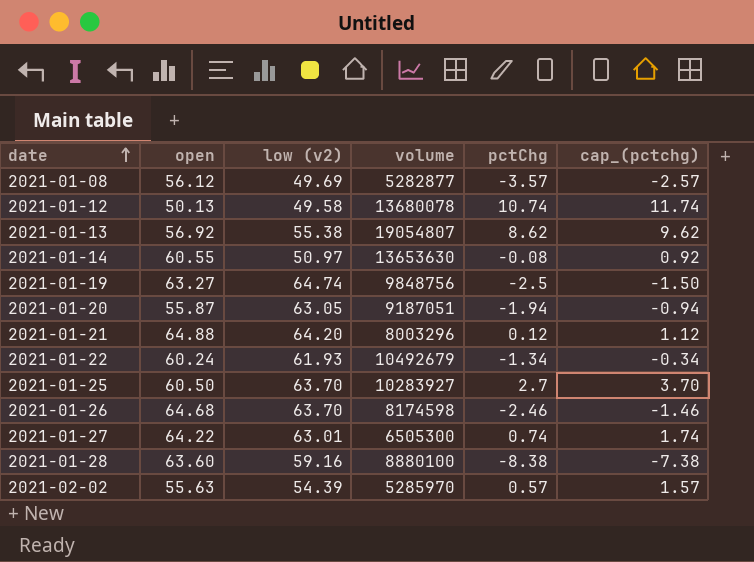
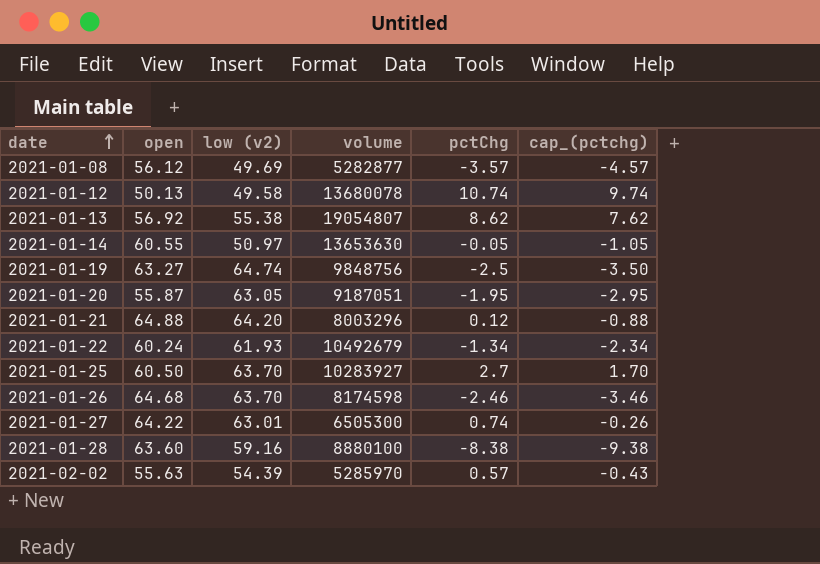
column cap_(pctchg) | formula: [pctChg] + 1 -> [pctChg] - 1
2021-01-14 | pctChg: -0.08 -> -0.05
2021-01-20 | pctChg: -1.94 -> -1.95

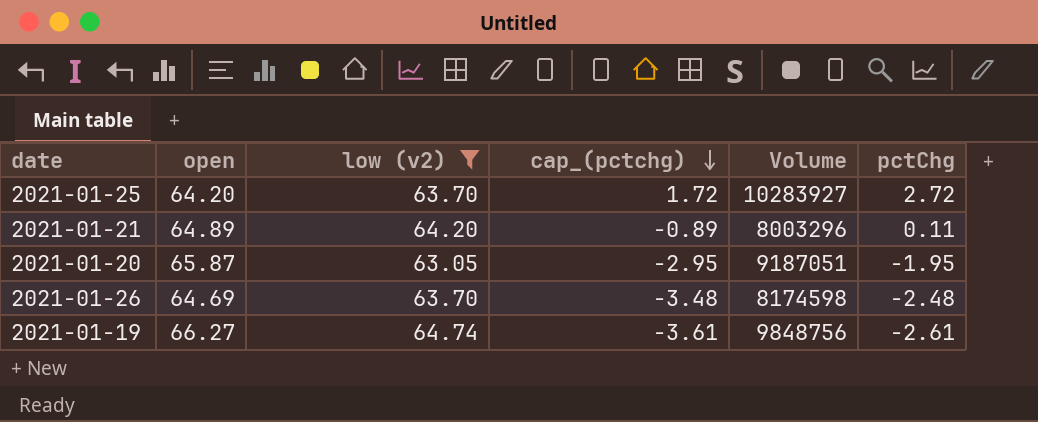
filter: none -> low (v2) >= 63.05
row order: date ascending -> cap_(pctchg) descending
column cap_(pctchg) | position: 6 -> 4
column name: volume -> Volume
2021-01-25 | open: 60.50 -> 64.20
2021-01-25 | cap_(pctchg): 1.70 -> 1.72
2021-01-25 | pctChg: 2.7 -> 2.72
2021-01-21 | open: 64.88 -> 64.89
2021-01-21 | cap_(pctchg): -0.88 -> -0.89
2021-01-21 | pctChg: 0.12 -> 0.11
2021-01-20 | open: 55.87 -> 65.87
2021-01-26 | open: 64.68 -> 64.69
2021-01-26 | cap_(pctchg): -3.46 -> -3.48
2021-01-26 | pctChg: -2.46 -> -2.48
2021-01-19 | open: 63.27 -> 66.27
2021-01-19 | cap_(pctchg): -3.50 -> -3.61
2021-01-19 | pctChg: -2.5 -> -2.61

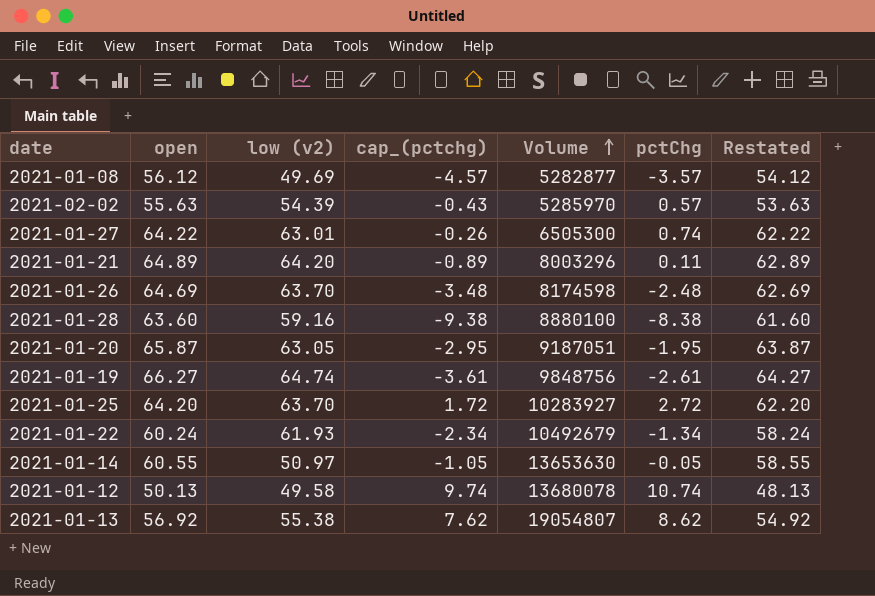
filter: low (v2) >= 63.05 -> none
row order: cap_(pctchg) descending -> Volume ascending
column Restated | formula: none -> [open] - 2

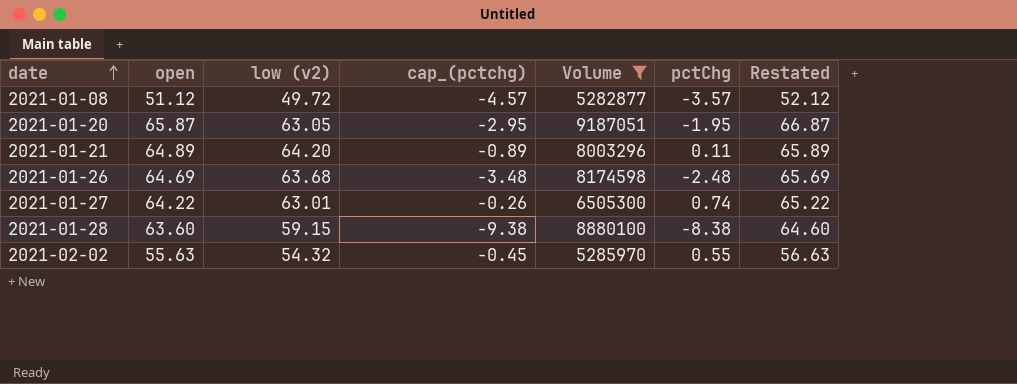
filter: none -> Volume <= 9187051
row order: Volume ascending -> date ascending
column Restated | formula: [open] - 2 -> [open] + 1
2021-01-08 | open: 56.12 -> 51.12
2021-01-08 | low (v2): 49.69 -> 49.72
2021-01-26 | low (v2): 63.70 -> 63.68
2021-01-28 | low (v2): 59.16 -> 59.15
2021-02-02 | low (v2): 54.39 -> 54.32
2021-02-02 | cap_(pctchg): -0.43 -> -0.45
2021-02-02 | pctChg: 0.57 -> 0.55

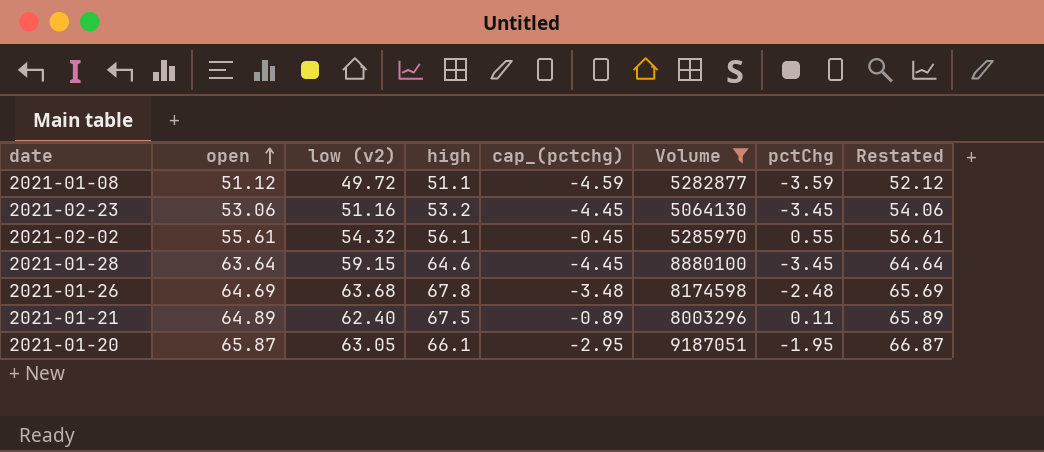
row order: date ascending -> open ascending
column high | position: none -> 4
row 2021-01-27: 64.22 | 63.01 | -0.26 | 6505300 | 0.74 | 65.22 -> none
2021-01-08 | cap_(pctchg): -4.57 -> -4.59
2021-01-08 | pctChg: -3.57 -> -3.59
row 2021-02-23: none -> 53.06 | 51.16 | 53.2 | -4.45 | 5064130 | -3.45 | 54.06
2021-02-02 | open: 55.63 -> 55.61
2021-02-02 | Restated: 56.63 -> 56.61
2021-01-28 | open: 63.60 -> 63.64
2021-01-28 | cap_(pctchg): -9.38 -> -4.45
2021-01-28 | pctChg: -8.38 -> -3.45
2021-01-28 | Restated: 64.60 -> 64.64
2021-01-21 | low (v2): 64.20 -> 62.40

